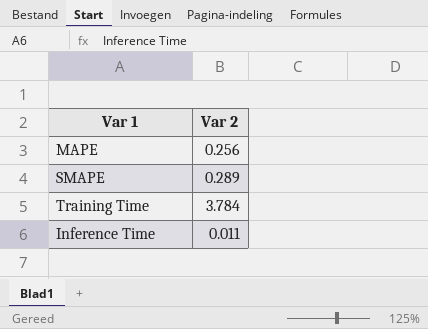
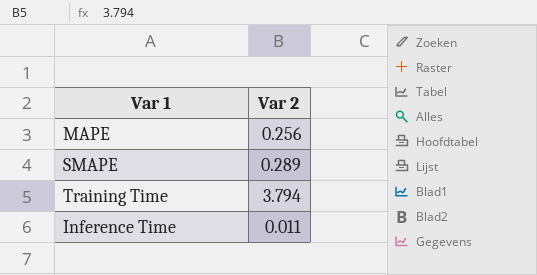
Training Time | Var 2: 3.784 -> 3.794

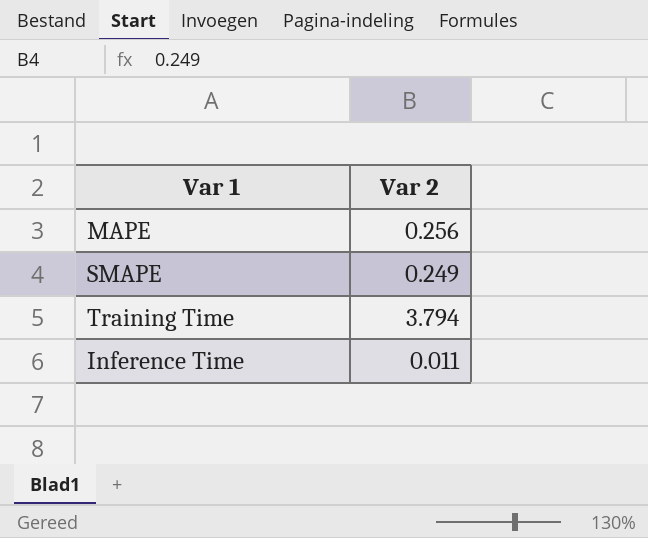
SMAPE | Var 2: 0.289 -> 0.249

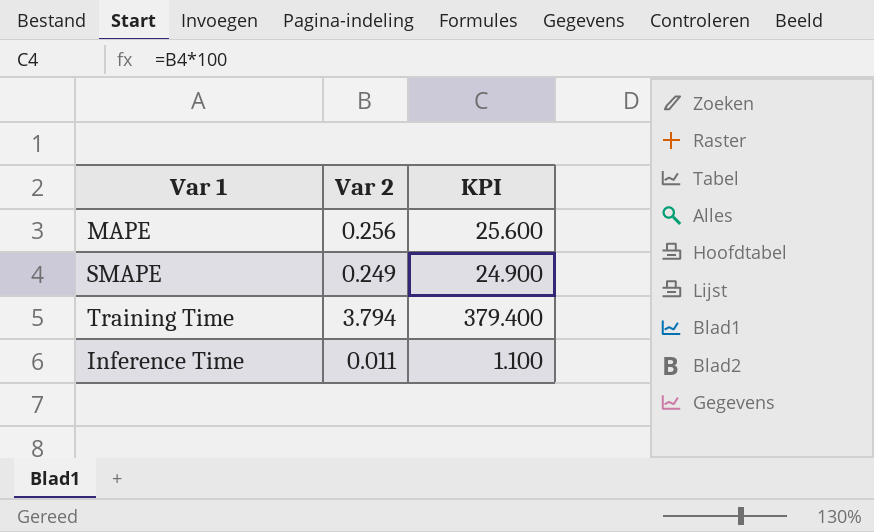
column KPI | formula: none -> [Var 2] * 100

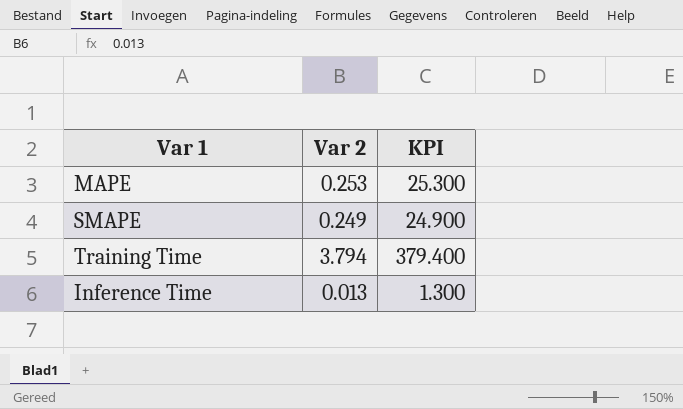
MAPE | Var 2: 0.256 -> 0.253
MAPE | KPI: 25.600 -> 25.300
Inference Time | Var 2: 0.011 -> 0.013
Inference Time | KPI: 1.100 -> 1.300

